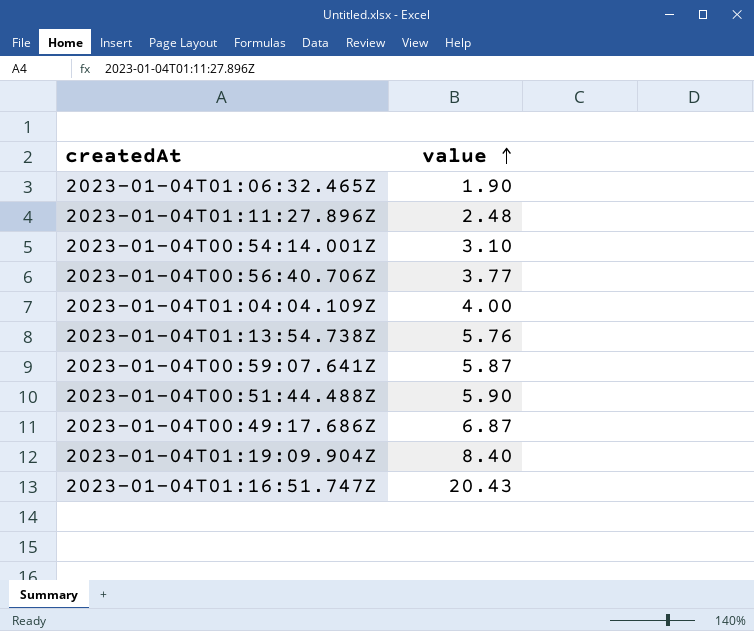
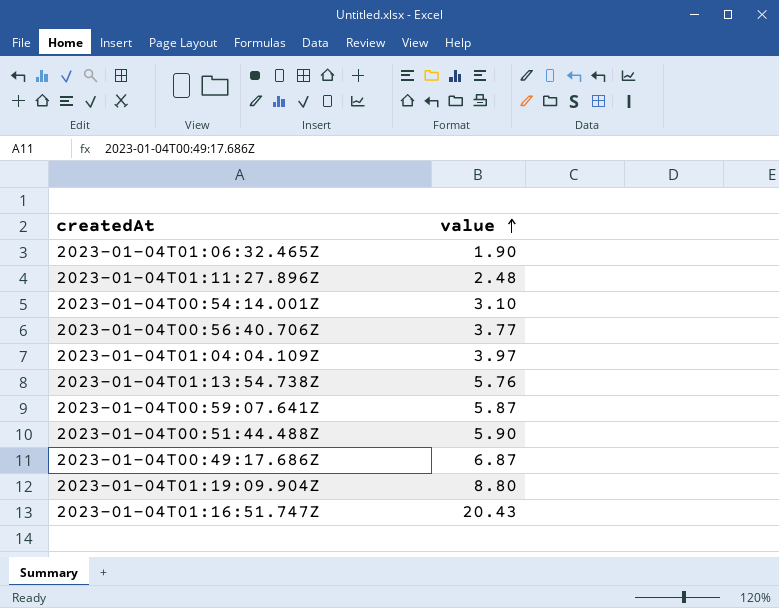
2023-01-04T01:04:04.109Z | value: 4.00 -> 3.97
2023-01-04T01:19:09.904Z | value: 8.40 -> 8.80

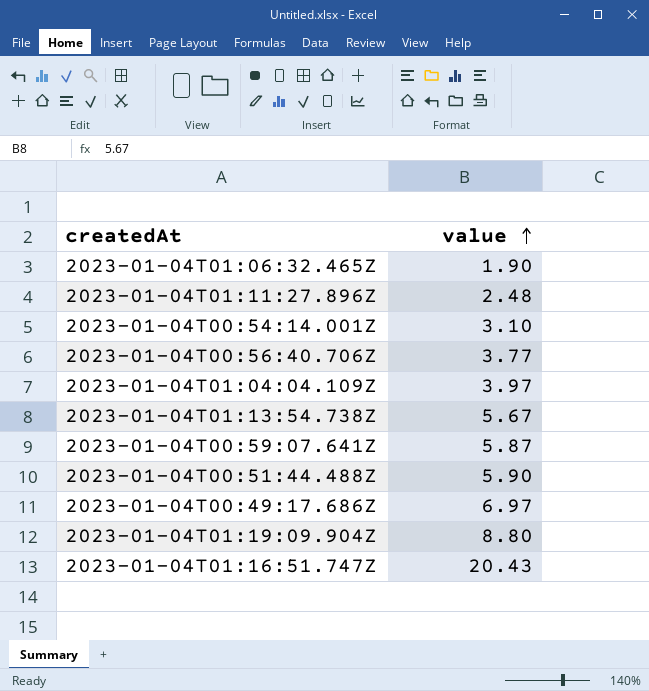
2023-01-04T01:13:54.738Z | value: 5.76 -> 5.67
2023-01-04T00:49:17.686Z | value: 6.87 -> 6.97

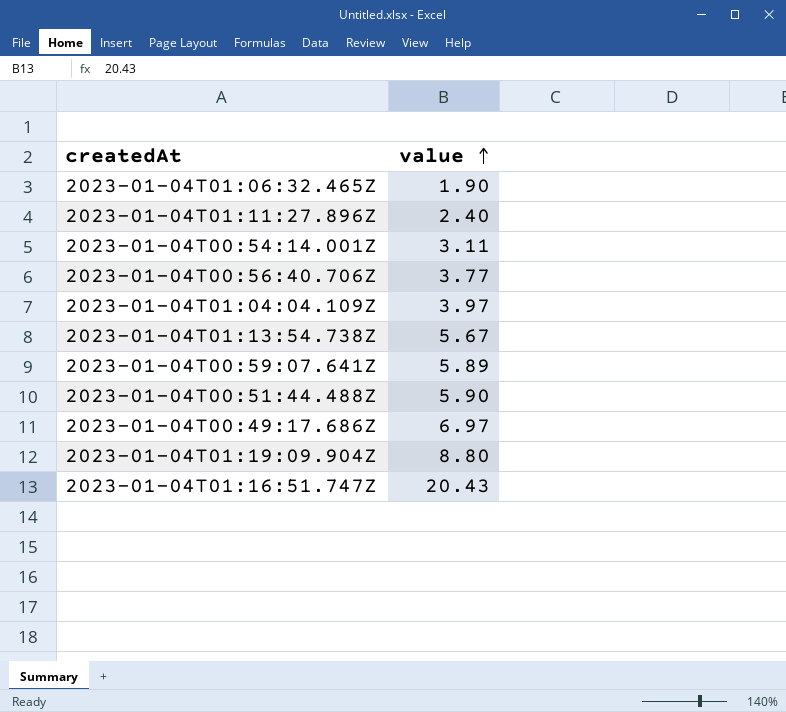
2023-01-04T01:11:27.896Z | value: 2.48 -> 2.40
2023-01-04T00:54:14.001Z | value: 3.10 -> 3.11
2023-01-04T00:59:07.641Z | value: 5.87 -> 5.89

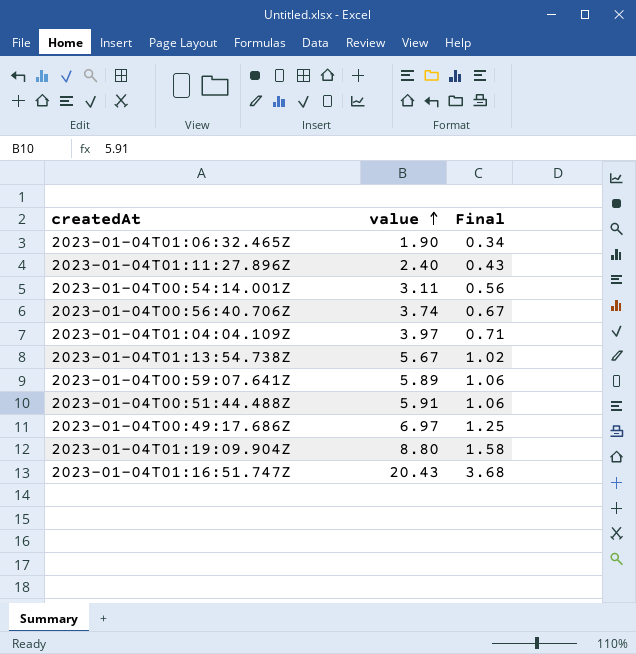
column Final | formula: none -> [value] * 0.18
2023-01-04T00:56:40.706Z | value: 3.77 -> 3.74
2023-01-04T00:51:44.488Z | value: 5.90 -> 5.91

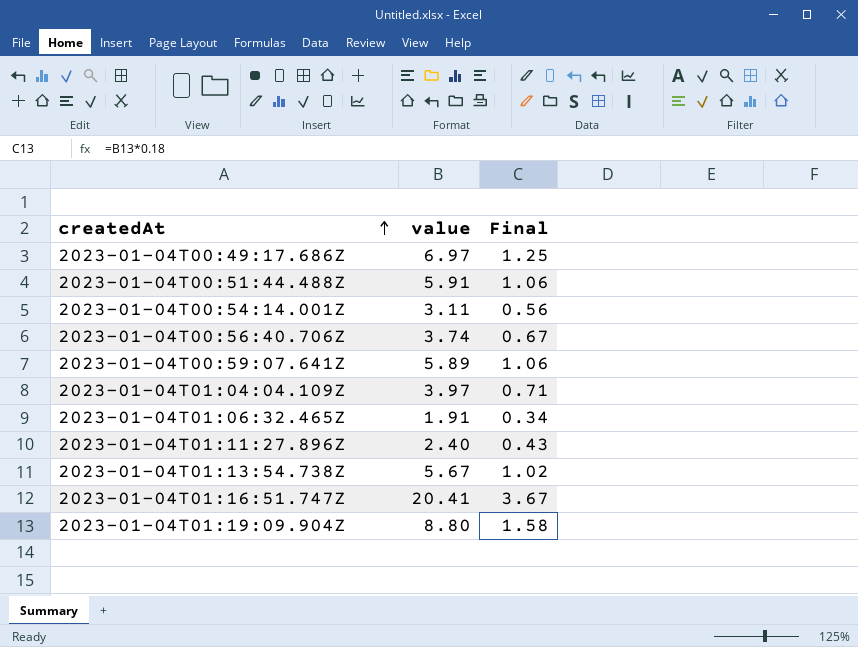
row order: value ascending -> createdAt ascending
2023-01-04T01:06:32.465Z | value: 1.90 -> 1.91
2023-01-04T01:16:51.747Z | value: 20.43 -> 20.41
2023-01-04T01:16:51.747Z | Final: 3.68 -> 3.67

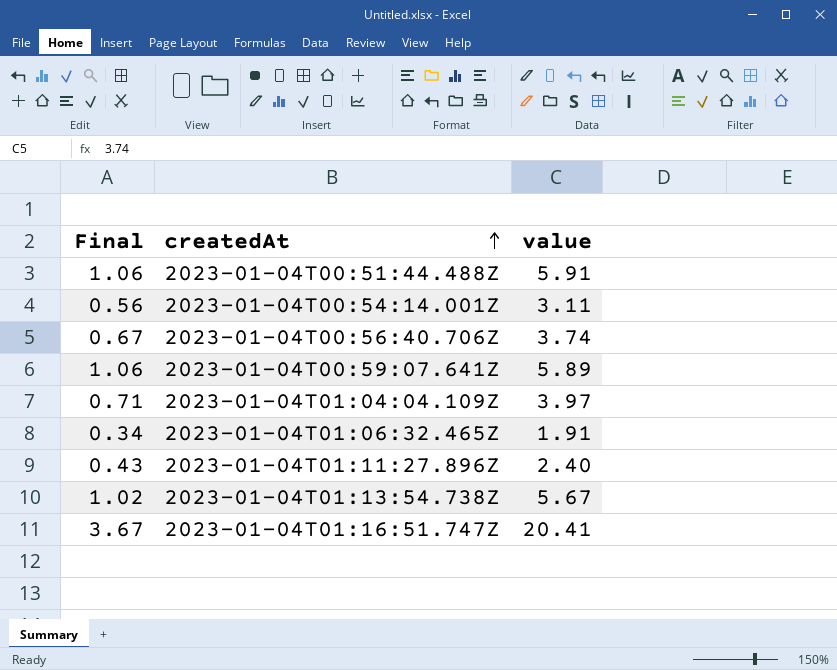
column Final | position: 3 -> 1
row 2023-01-04T00:49:17.686Z: 6.97 | 1.25 -> none
row 2023-01-04T01:19:09.904Z: 8.80 | 1.58 -> none

